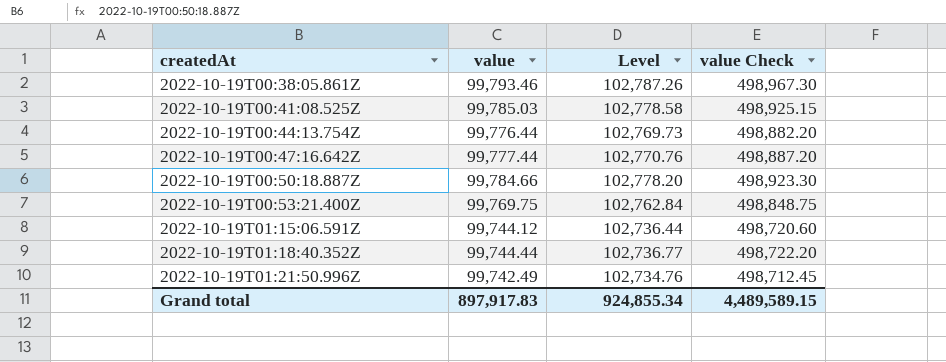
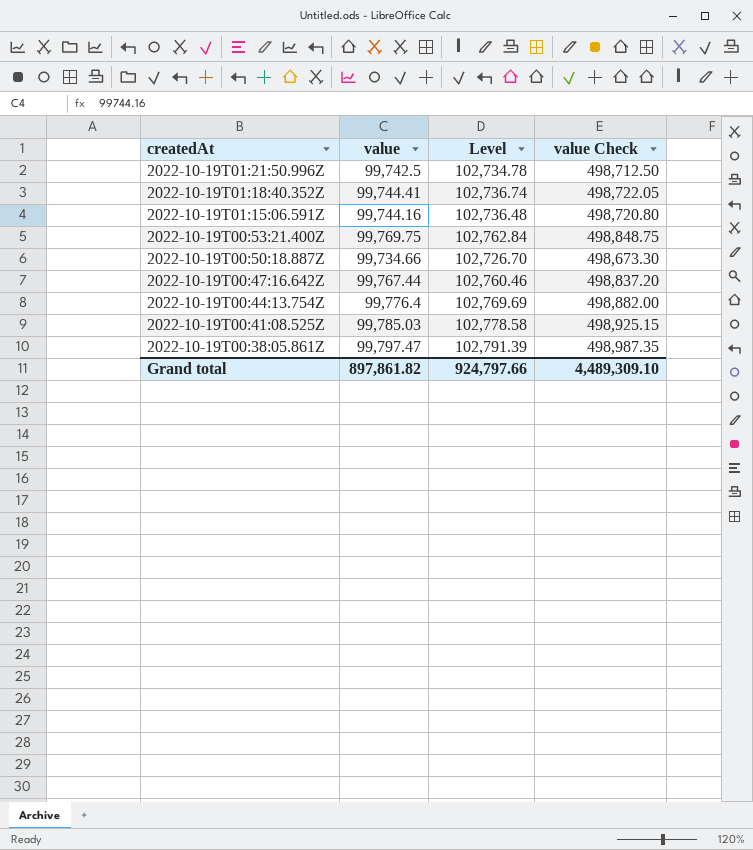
row order: createdAt ascending -> createdAt descending
2022-10-19T01:21:50.996Z | value: 99,742.49 -> 99,742.5
2022-10-19T01:21:50.996Z | Level: 102,734.76 -> 102,734.78
2022-10-19T01:21:50.996Z | value Check: 498,712.45 -> 498,712.50
2022-10-19T01:18:40.352Z | value: 99,744.44 -> 99,744.41
2022-10-19T01:18:40.352Z | Level: 102,736.77 -> 102,736.74
2022-10-19T01:18:40.352Z | value Check: 498,722.20 -> 498,722.05
2022-10-19T01:15:06.591Z | value: 99,744.12 -> 99,744.16
2022-10-19T01:15:06.591Z | Level: 102,736.44 -> 102,736.48
2022-10-19T01:15:06.591Z | value Check: 498,720.60 -> 498,720.80
2022-10-19T00:50:18.887Z | value: 99,784.66 -> 99,734.66
2022-10-19T00:50:18.887Z | Level: 102,778.20 -> 102,726.70
2022-10-19T00:50:18.887Z | value Check: 498,923.30 -> 498,673.30
2022-10-19T00:47:16.642Z | value: 99,777.44 -> 99,767.44
2022-10-19T00:47:16.642Z | Level: 102,770.76 -> 102,760.46
2022-10-19T00:47:16.642Z | value Check: 498,887.20 -> 498,837.20
2022-10-19T00:44:13.754Z | value: 99,776.44 -> 99,776.4
2022-10-19T00:44:13.754Z | Level: 102,769.73 -> 102,769.69
2022-10-19T00:44:13.754Z | value Check: 498,882.20 -> 498,882.00
2022-10-19T00:38:05.861Z | value: 99,793.46 -> 99,797.47
2022-10-19T00:38:05.861Z | Level: 102,787.26 -> 102,791.39
2022-10-19T00:38:05.861Z | value Check: 498,967.30 -> 498,987.35
Grand total | value: 897,917.83 -> 897,861.82
Grand total | Level: 924,855.34 -> 924,797.66
Grand total | value Check: 4,489,589.15 -> 4,489,309.10

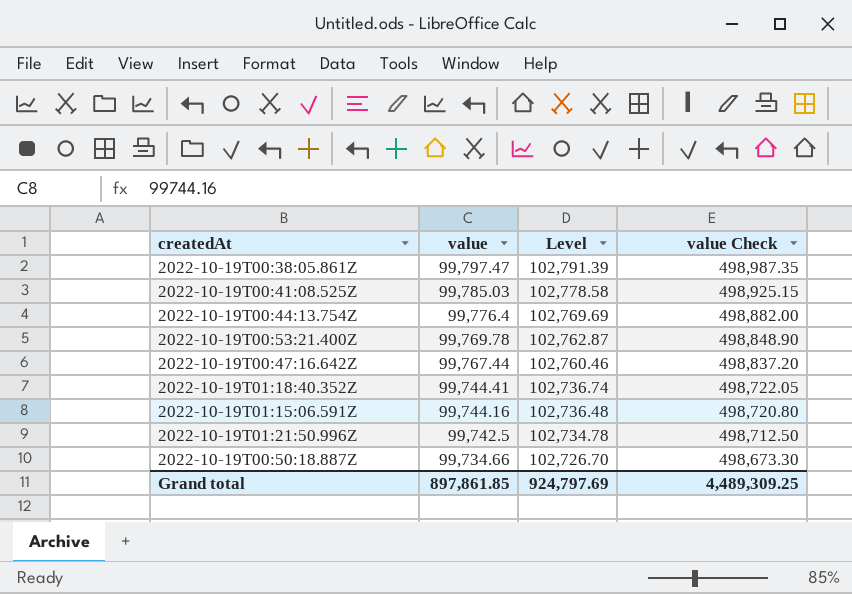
row order: createdAt descending -> value descending
2022-10-19T00:53:21.400Z | value: 99,769.75 -> 99,769.78
2022-10-19T00:53:21.400Z | Level: 102,762.84 -> 102,762.87
2022-10-19T00:53:21.400Z | value Check: 498,848.75 -> 498,848.90
Grand total | value: 897,861.82 -> 897,861.85
Grand total | Level: 924,797.66 -> 924,797.69
Grand total | value Check: 4,489,309.10 -> 4,489,309.25

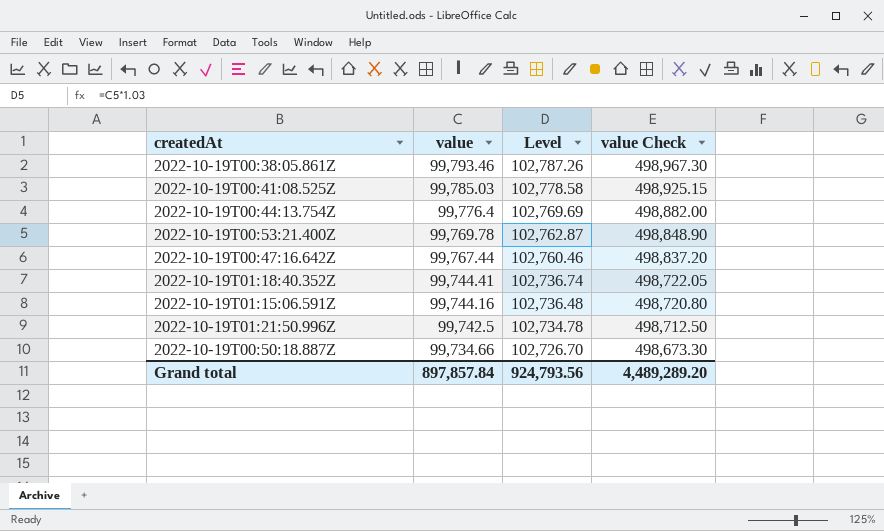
2022-10-19T00:38:05.861Z | value: 99,797.47 -> 99,793.46
2022-10-19T00:38:05.861Z | Level: 102,791.39 -> 102,787.26
2022-10-19T00:38:05.861Z | value Check: 498,987.35 -> 498,967.30
Grand total | value: 897,861.85 -> 897,857.84
Grand total | Level: 924,797.69 -> 924,793.56
Grand total | value Check: 4,489,309.25 -> 4,489,289.20

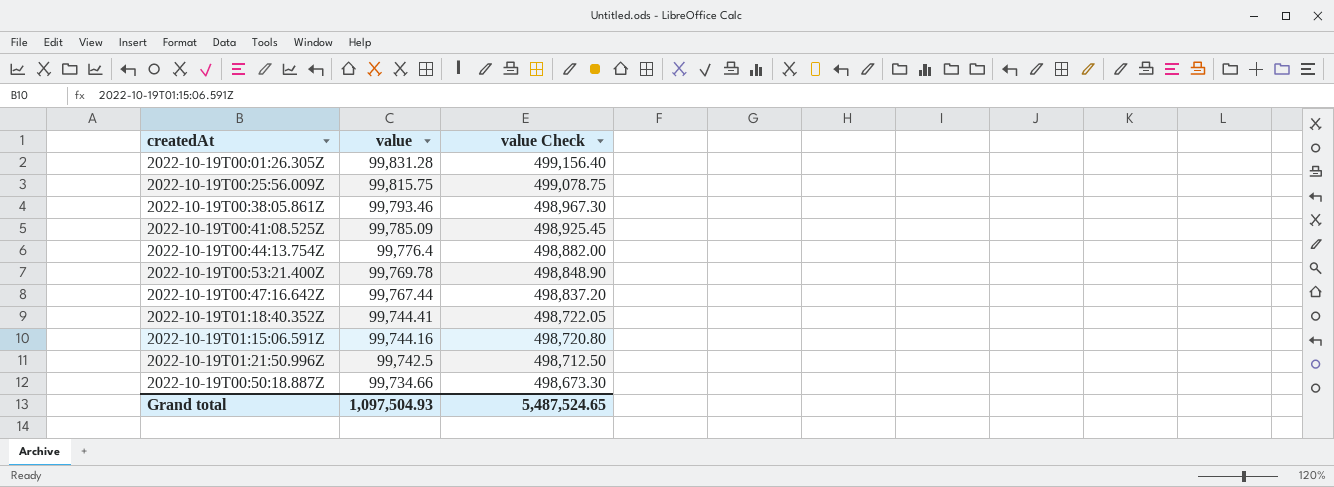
column Level | formula: [value] * 1.03 -> none
row 2022-10-19T00:01:26.305Z: none -> 99,831.28 | 499,156.40
row 2022-10-19T00:25:56.009Z: none -> 99,815.75 | 499,078.75
2022-10-19T00:41:08.525Z | value: 99,785.03 -> 99,785.09
2022-10-19T00:41:08.525Z | value Check: 498,925.15 -> 498,925.45
Grand total | value: 897,857.84 -> 1,097,504.93
Grand total | value Check: 4,489,289.20 -> 5,487,524.65

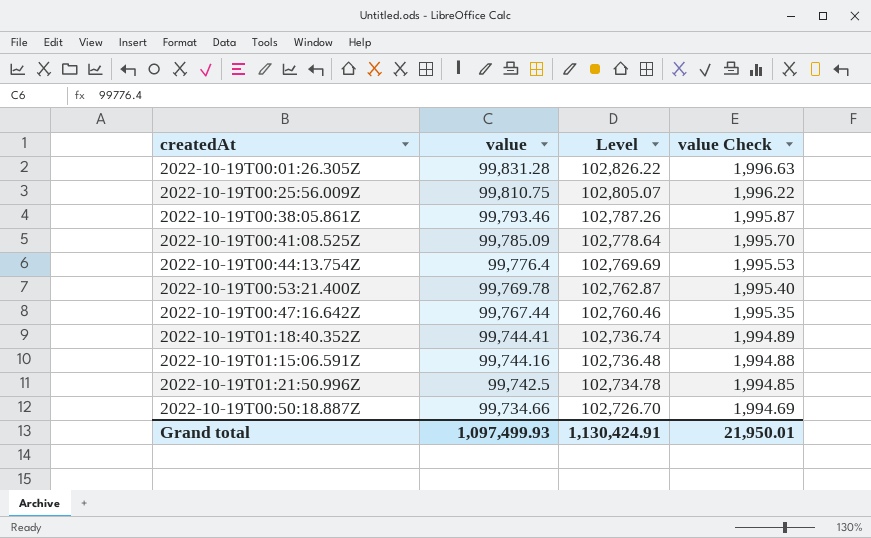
column Level | formula: none -> [value] * 1.03
column value Check | formula: [value] * 5 -> [value] * 0.02
2022-10-19T00:25:56.009Z | value: 99,815.75 -> 99,810.75
Grand total | value: 1,097,504.93 -> 1,097,499.93
Grand total | value Check: 5,487,524.65 -> 21,950.01

